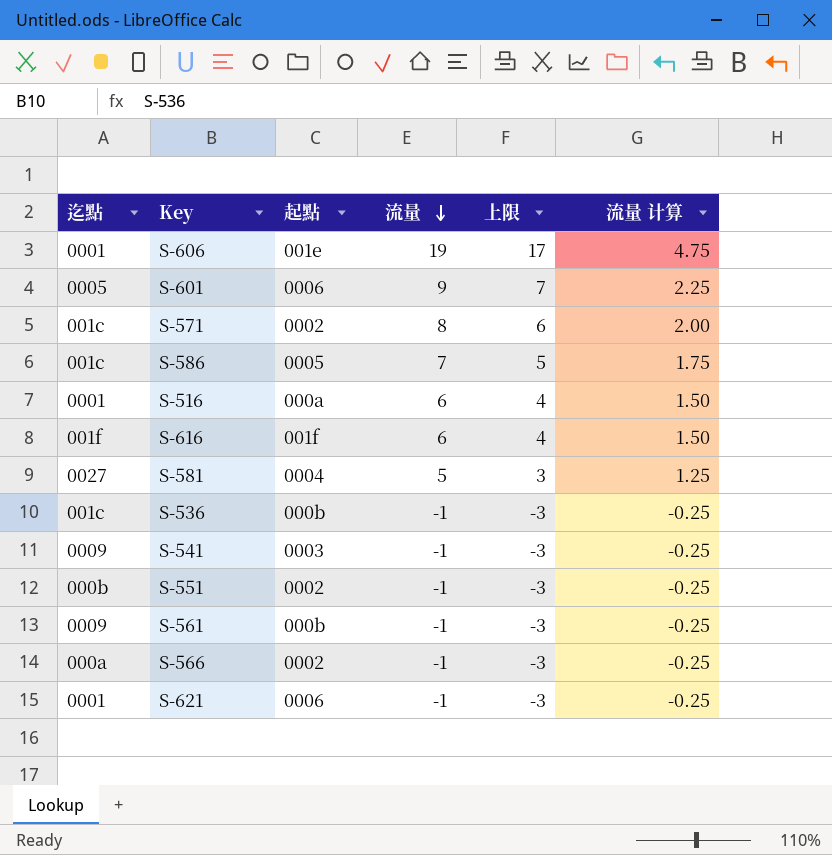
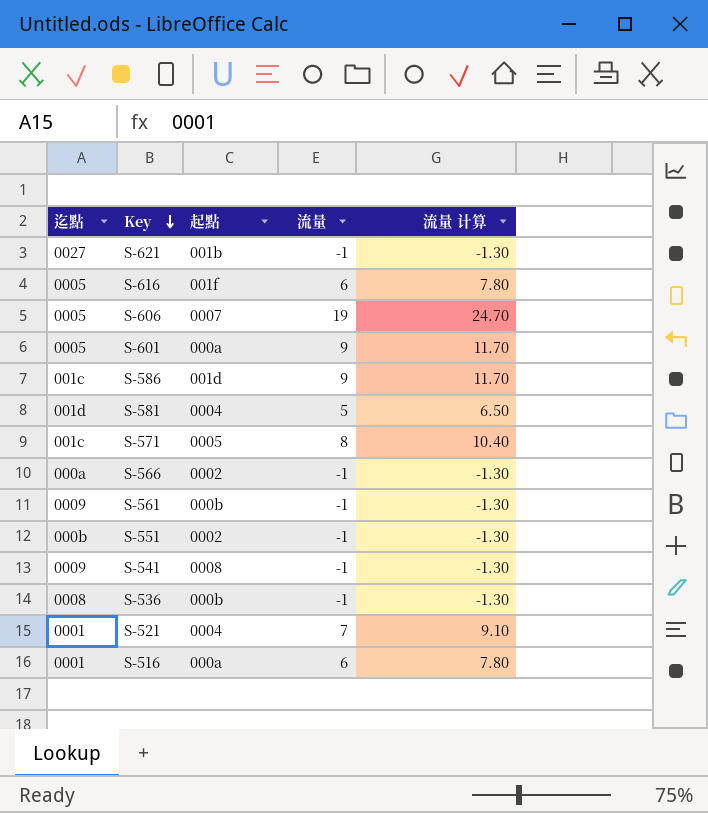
row order: 流量 descending -> Key descending
column 上限 | formula: [流量] - 2 -> none
column 流量 计算 | formula: [流量] * 0.25 -> [流量] * 1.3
S-621 | 迄點: 0001 -> 0027
S-621 | 起點: 0006 -> 001b
S-616 | 迄點: 001f -> 0005
S-606 | 迄點: 0001 -> 0005
S-606 | 起點: 001e -> 0007
S-601 | 起點: 0006 -> 000a
S-586 | 起點: 0005 -> 001d
S-586 | 流量: 7 -> 9
S-581 | 迄點: 0027 -> 001d
S-571 | 起點: 0002 -> 0005
S-541 | 起點: 0003 -> 0008
S-536 | 迄點: 001c -> 0008
row S-521: none -> 0001 | 0004 | 7 | 9.10

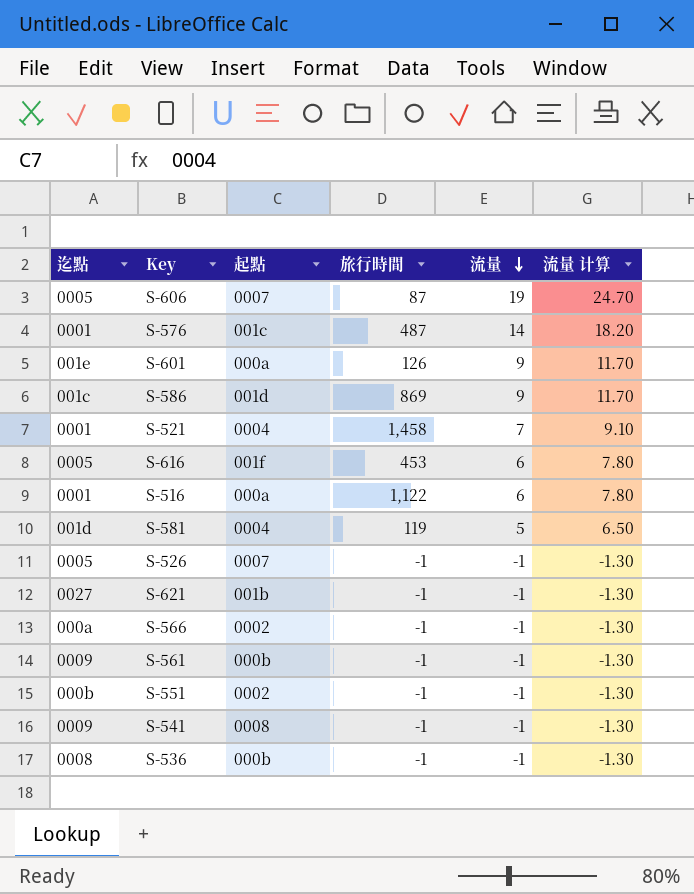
row order: Key descending -> 流量 descending
column 旅行時間 | position: none -> 4
row S-571: 001c | 0005 | 8 | 10.40 -> none
row S-576: none -> 0001 | 001c | 487 | 14 | 18.20
S-601 | 迄點: 0005 -> 001e
row S-526: none -> 0005 | 0007 | -1 | -1 | -1.30

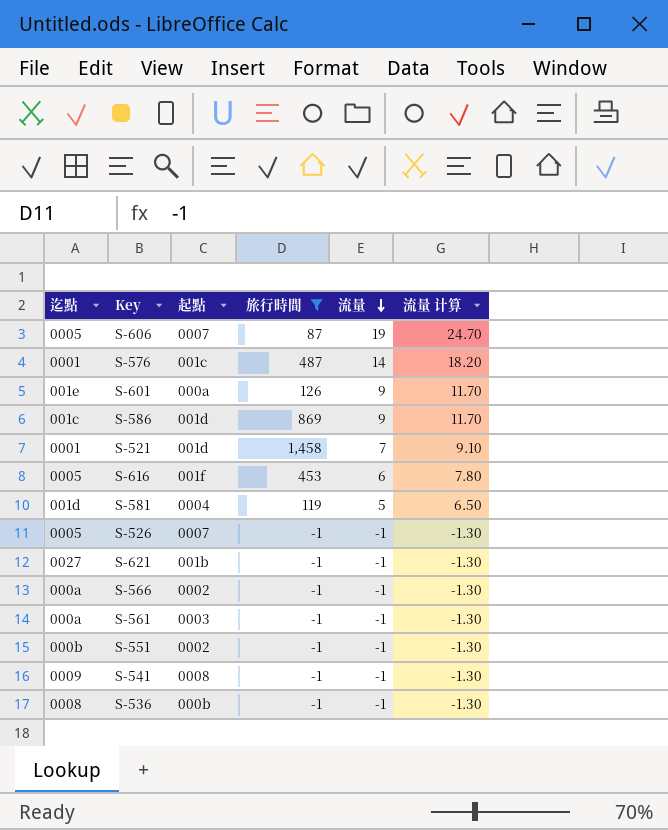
filter: none -> 旅行時間 != 1,122
S-521 | 起點: 0004 -> 001d
S-561 | 迄點: 0009 -> 000a
S-561 | 起點: 000b -> 0003

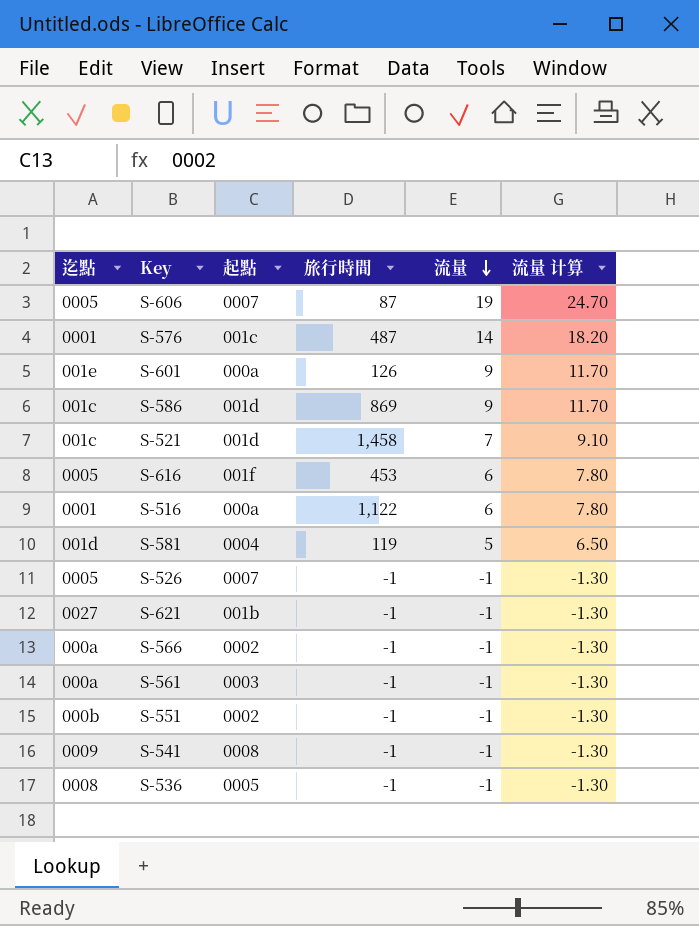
filter: 旅行時間 != 1,122 -> none
S-521 | 迄點: 0001 -> 001c
S-536 | 起點: 000b -> 0005

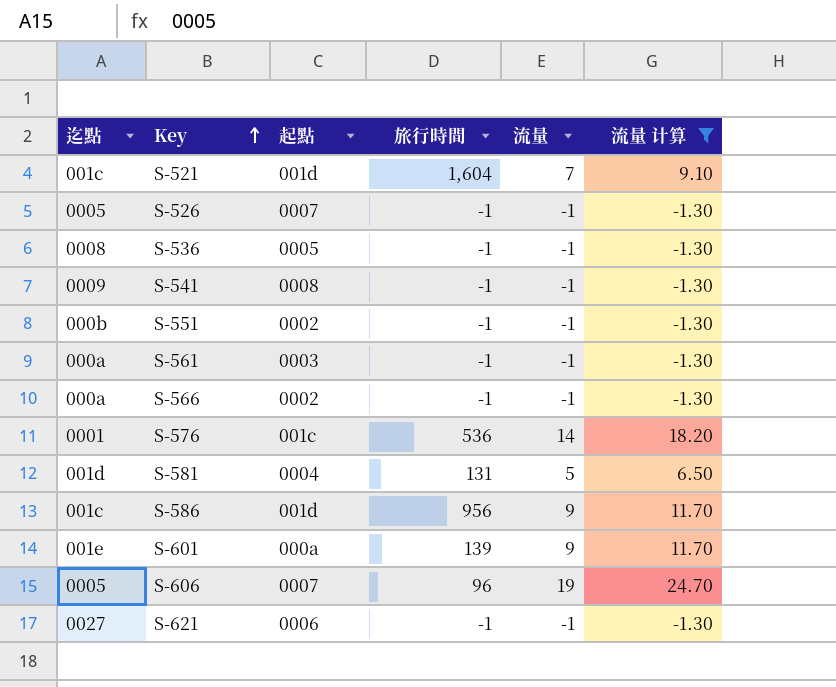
filter: none -> 流量 计算 != 7.80
row order: 流量 descending -> Key ascending
S-521 | 旅行時間: 1,458 -> 1,604
S-576 | 旅行時間: 487 -> 536
S-581 | 旅行時間: 119 -> 131
S-586 | 旅行時間: 869 -> 956
S-601 | 旅行時間: 126 -> 139
S-606 | 旅行時間: 87 -> 96
S-621 | 起點: 001b -> 0006

